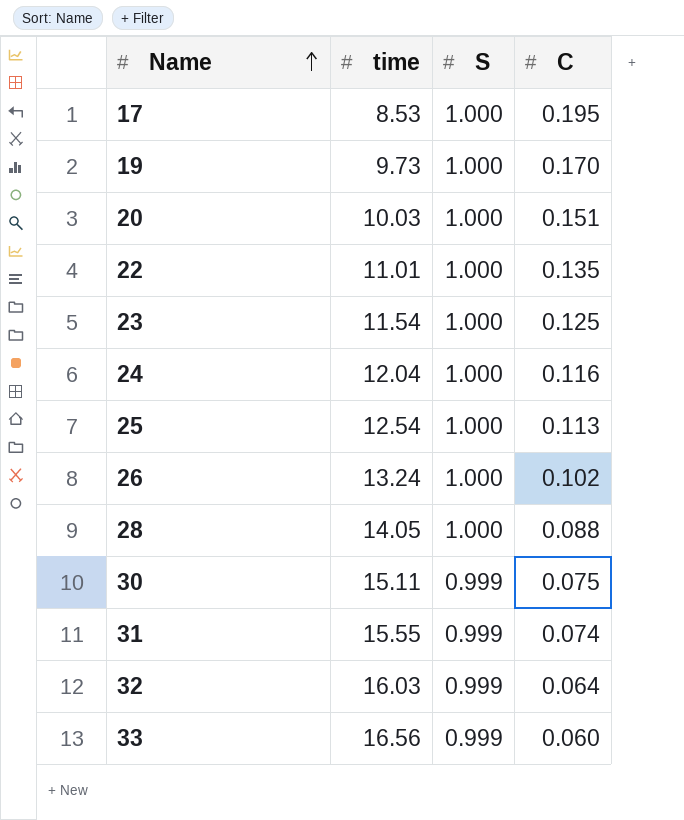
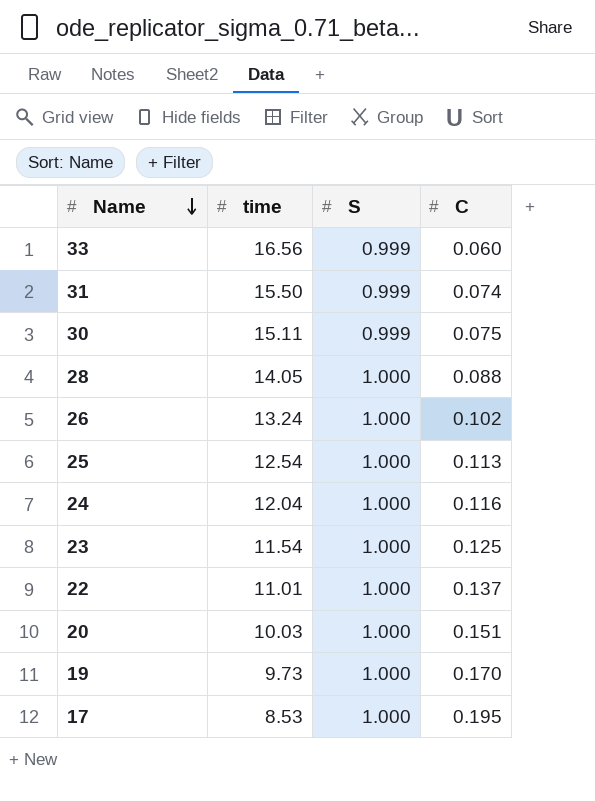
row order: Name ascending -> Name descending
row 32: 16.03 | 0.999 | 0.064 -> none
31 | time: 15.55 -> 15.50
22 | C: 0.135 -> 0.137

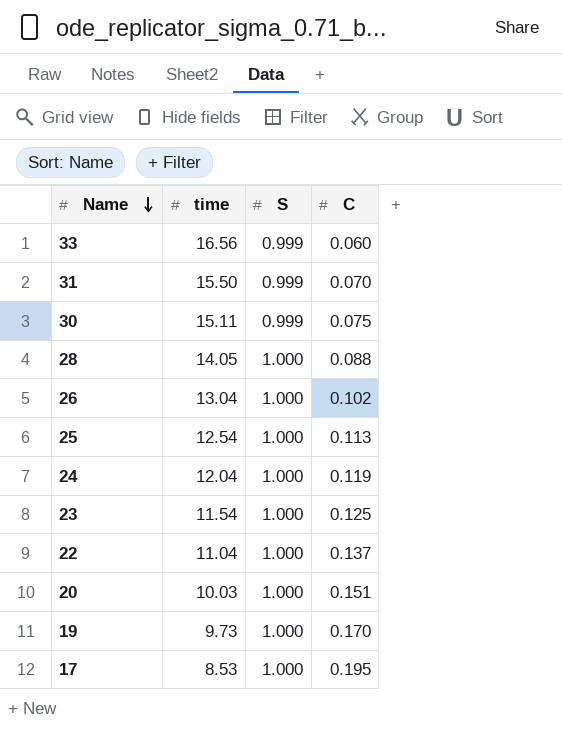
31 | C: 0.074 -> 0.070
26 | time: 13.24 -> 13.04
24 | C: 0.116 -> 0.119
22 | time: 11.01 -> 11.04

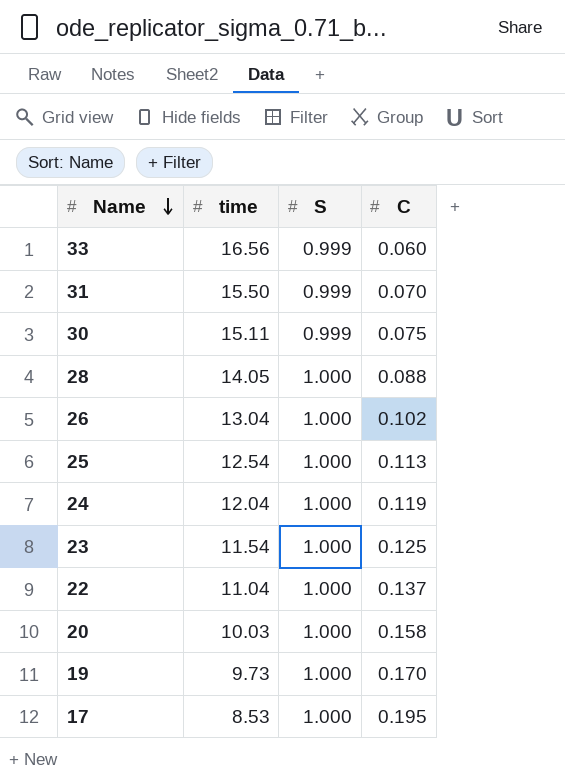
20 | C: 0.151 -> 0.158

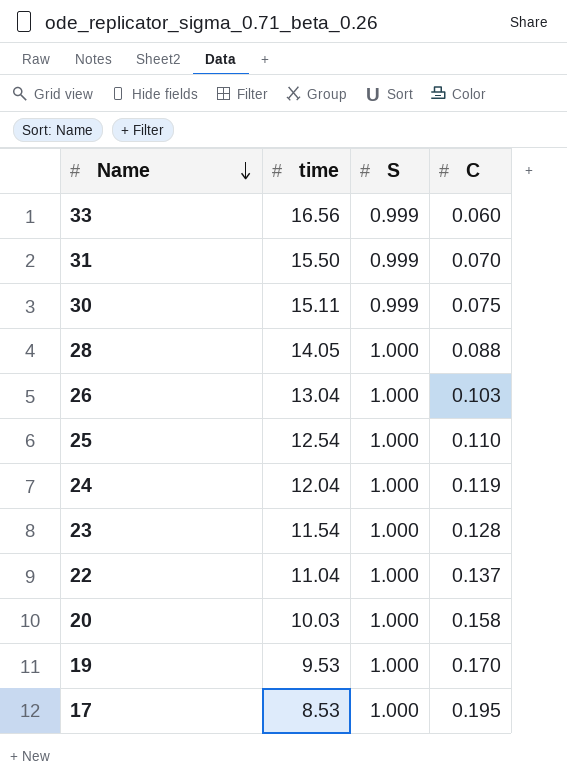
26 | C: 0.102 -> 0.103
25 | C: 0.113 -> 0.110
23 | C: 0.125 -> 0.128
19 | time: 9.73 -> 9.53

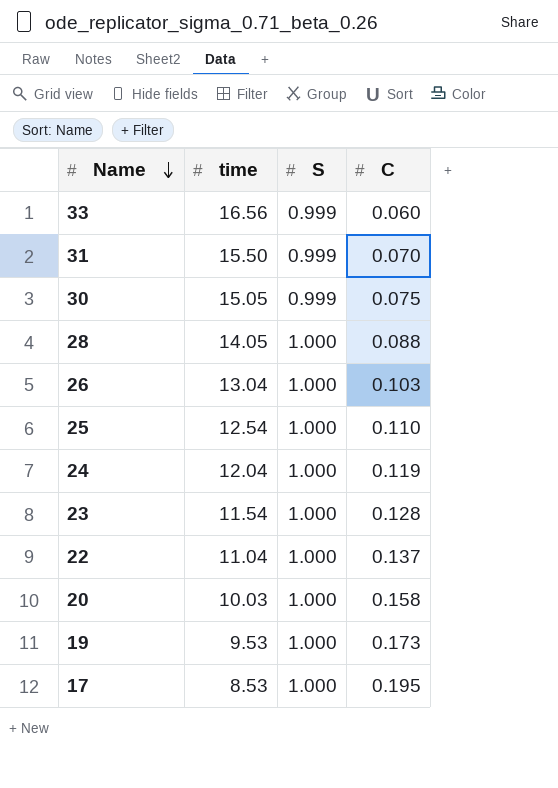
30 | time: 15.11 -> 15.05
19 | C: 0.170 -> 0.173

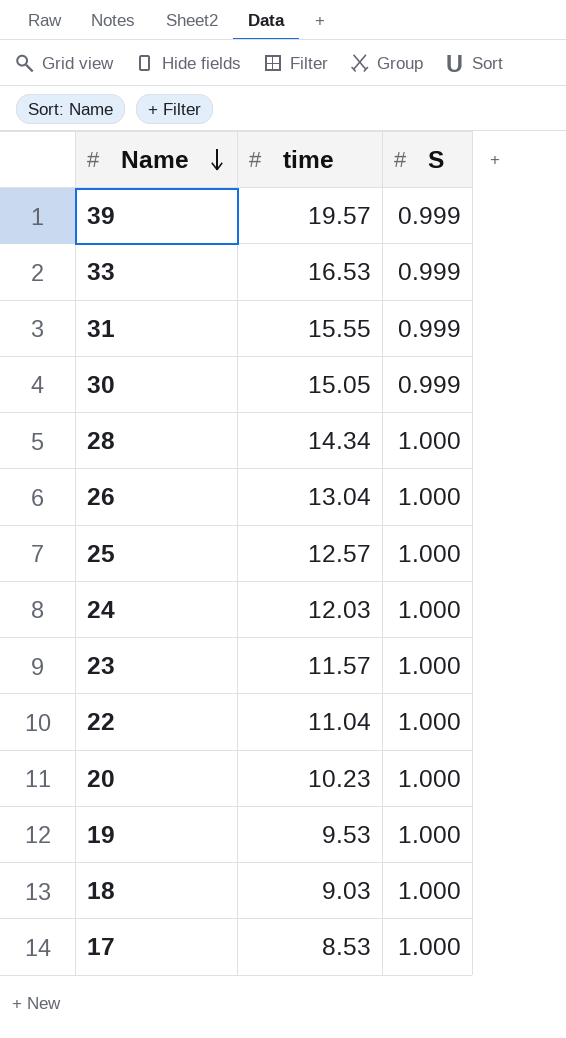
column C | position: 4 -> none
row 39: none -> 19.57 | 0.999
33 | time: 16.56 -> 16.53
31 | time: 15.50 -> 15.55
28 | time: 14.05 -> 14.34
25 | time: 12.54 -> 12.57
24 | time: 12.04 -> 12.03
23 | time: 11.54 -> 11.57
20 | time: 10.03 -> 10.23
row 18: none -> 9.03 | 1.000

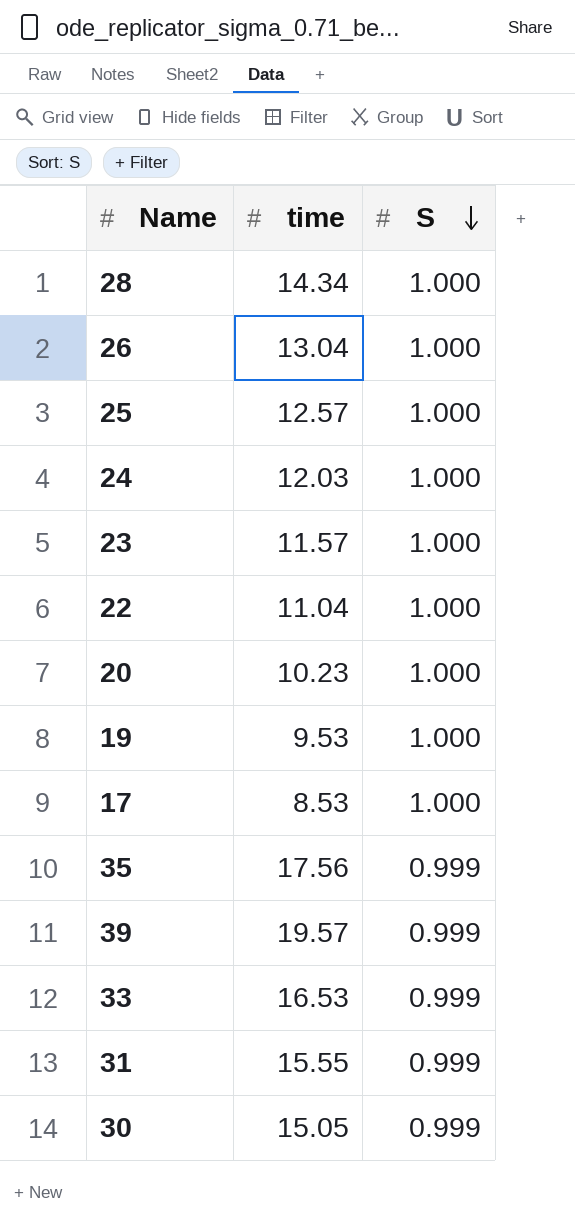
row order: Name descending -> S descending
row 18: 9.03 | 1.000 -> none
row 35: none -> 17.56 | 0.999

